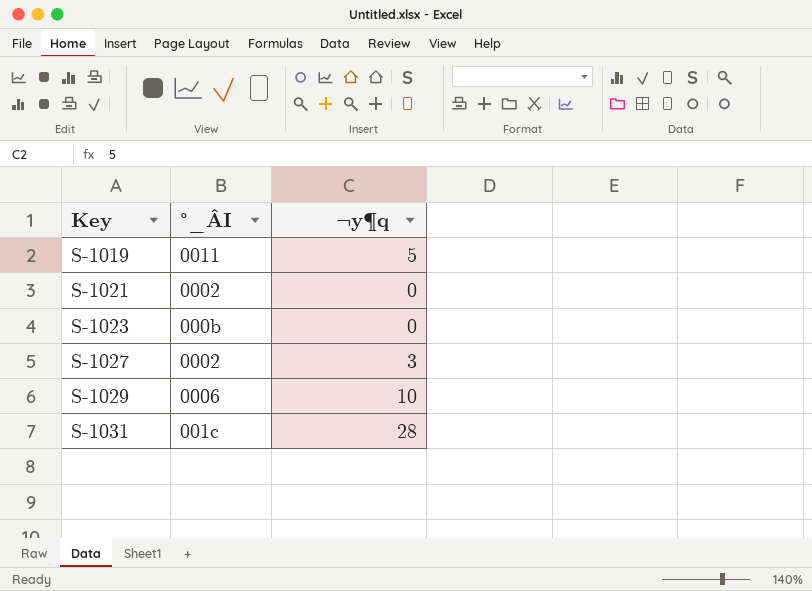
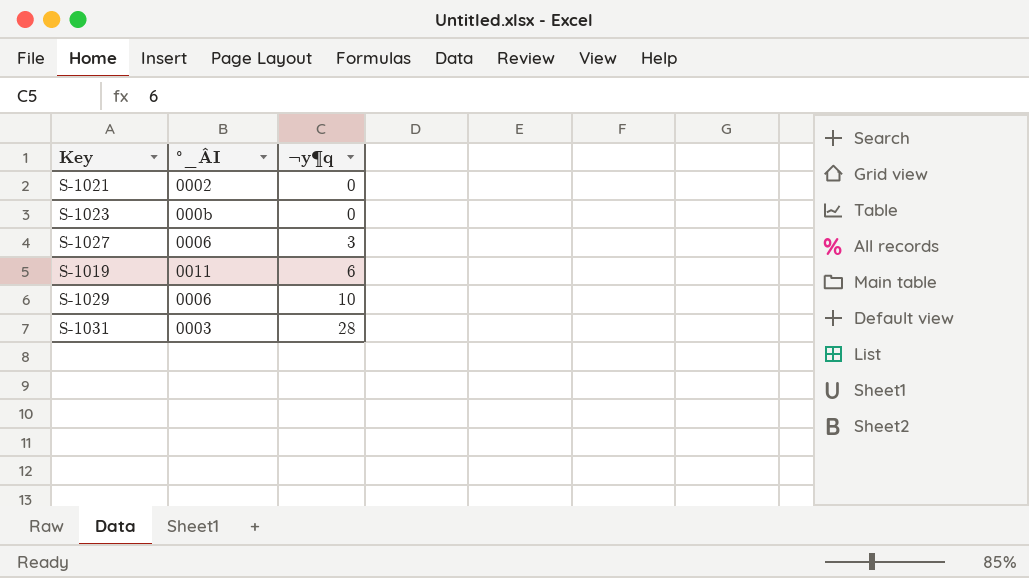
row order: Key ascending -> ¬y¶q ascending
S-1027 | °_ÂI: 0002 -> 0006
S-1019 | ¬y¶q: 5 -> 6
S-1031 | °_ÂI: 001c -> 0003

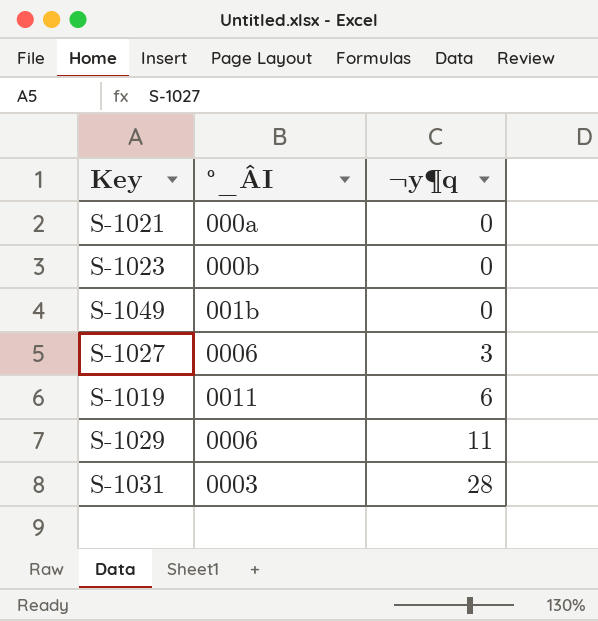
S-1021 | °_ÂI: 0002 -> 000a
row S-1049: none -> 001b | 0
S-1029 | ¬y¶q: 10 -> 11

